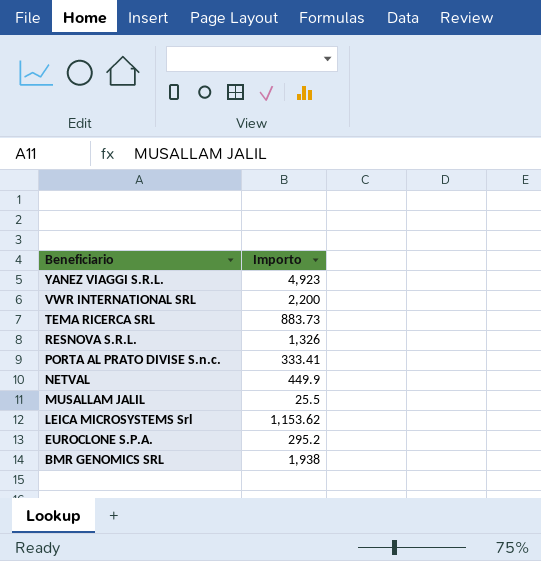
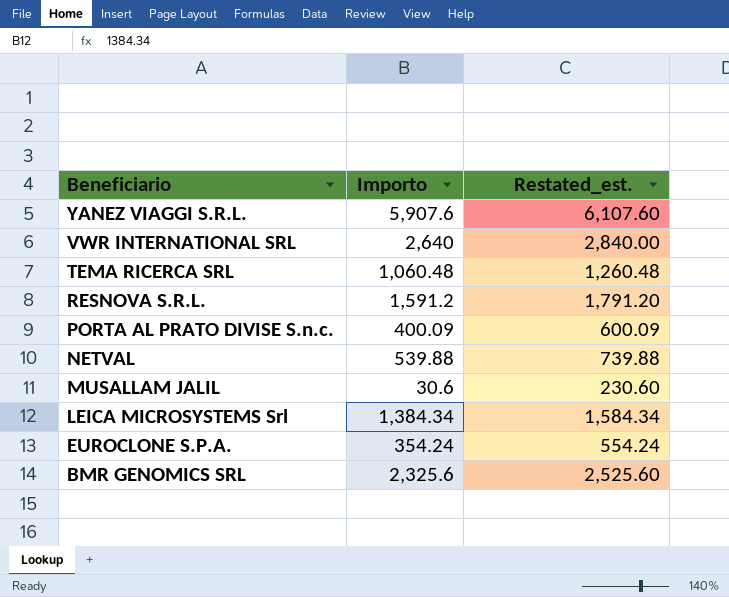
column Restated_est. | formula: none -> [Importo] + 200
YANEZ VIAGGI S.R.L. | Importo: 4,923 -> 5,907.6
VWR INTERNATIONAL SRL | Importo: 2,200 -> 2,640
TEMA RICERCA SRL | Importo: 883.73 -> 1,060.48
RESNOVA S.R.L. | Importo: 1,326 -> 1,591.2
PORTA AL PRATO DIVISE S.n.c. | Importo: 333.41 -> 400.09
NETVAL | Importo: 449.9 -> 539.88
MUSALLAM JALIL | Importo: 25.5 -> 30.6
LEICA MICROSYSTEMS Srl | Importo: 1,153.62 -> 1,384.34
EUROCLONE S.P.A. | Importo: 295.2 -> 354.24
BMR GENOMICS SRL | Importo: 1,938 -> 2,325.6

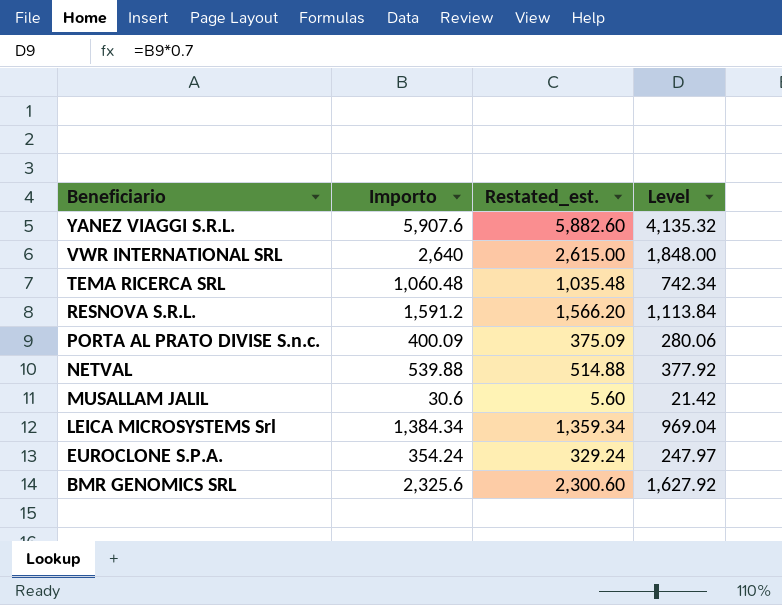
column Restated_est. | formula: [Importo] + 200 -> [Importo] - 25
column Level | formula: none -> [Importo] * 0.7

